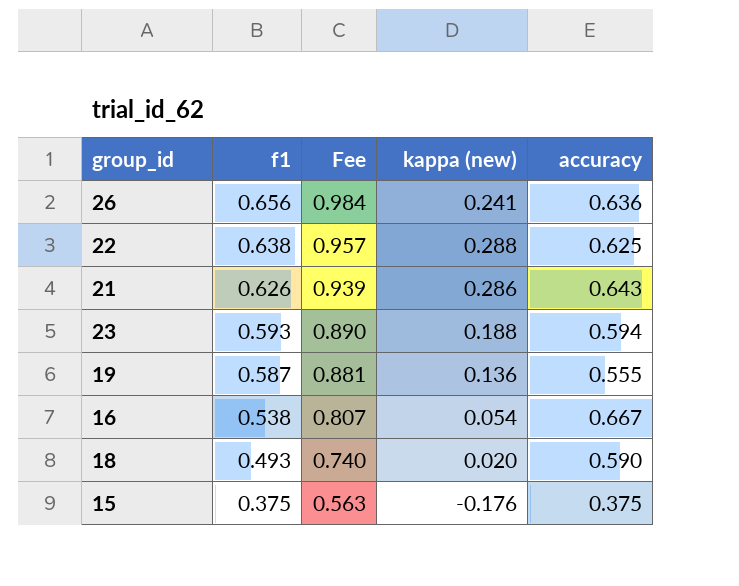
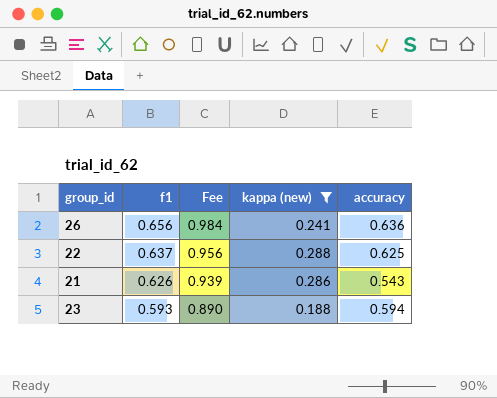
filter: none -> kappa (new) >= 0.188
22 | f1: 0.638 -> 0.637
22 | Fee: 0.957 -> 0.956
21 | accuracy: 0.643 -> 0.543

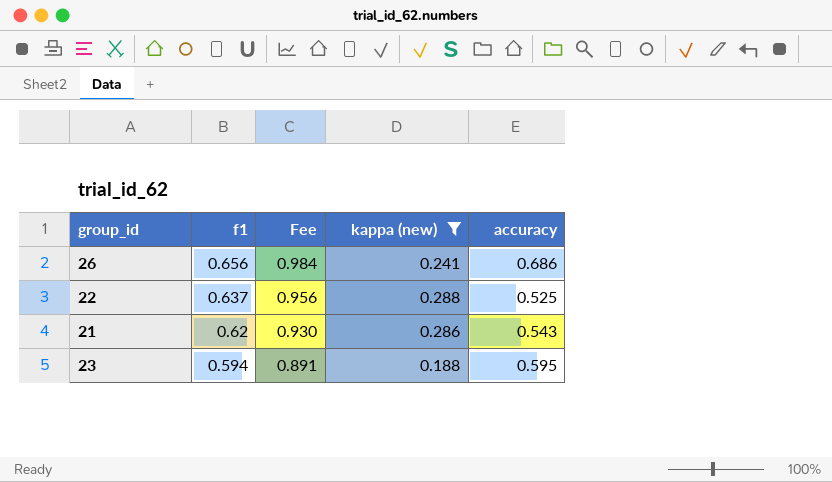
26 | accuracy: 0.636 -> 0.686
22 | accuracy: 0.625 -> 0.525
21 | f1: 0.626 -> 0.62
21 | Fee: 0.939 -> 0.930
23 | f1: 0.593 -> 0.594
23 | Fee: 0.890 -> 0.891
23 | accuracy: 0.594 -> 0.595

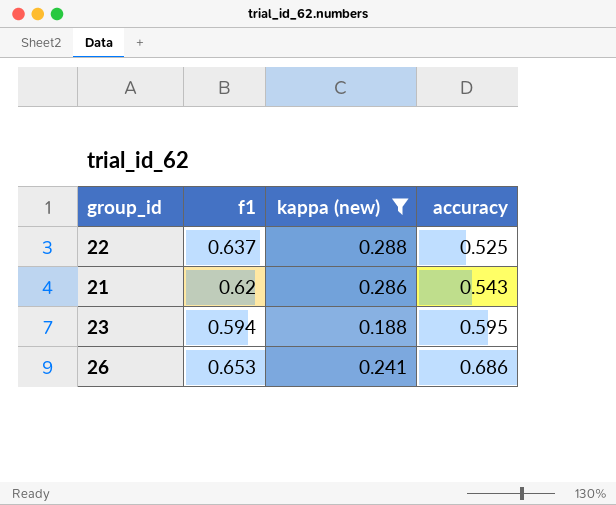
row order: f1 descending -> accuracy ascending
column Fee | formula: [f1] * 1.5 -> none
26 | f1: 0.656 -> 0.653

